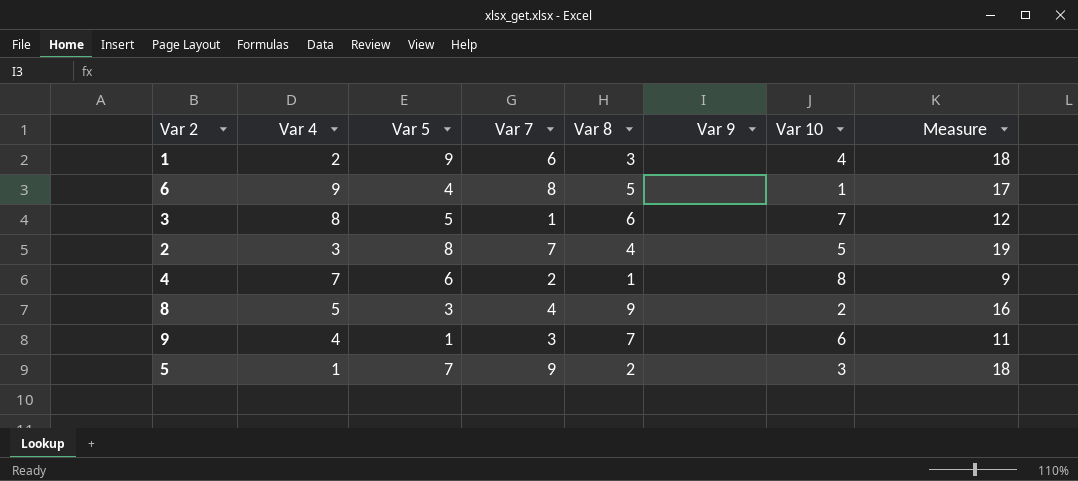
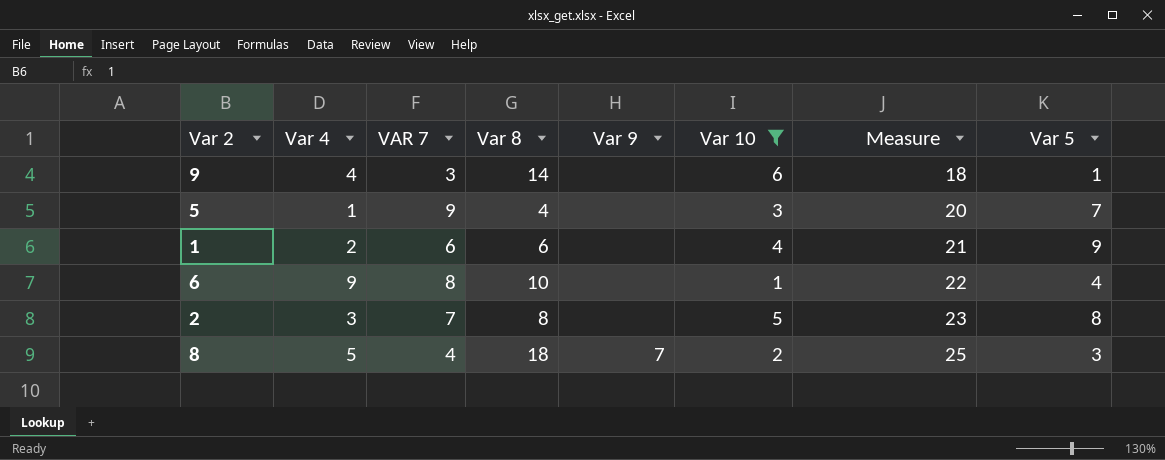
filter: none -> Var 10 <= 6
row order: none -> Measure ascending
column name: Var 7 -> VAR 7
column Var 5 | position: 3 -> 8
9 | Var 8: 7 -> 14
9 | Measure: 11 -> 18
5 | Var 8: 2 -> 4
5 | Measure: 18 -> 20
1 | Var 8: 3 -> 6
1 | Measure: 18 -> 21
6 | Var 8: 5 -> 10
6 | Measure: 17 -> 22
2 | Var 8: 4 -> 8
2 | Measure: 19 -> 23
8 | Var 8: 9 -> 18
8 | Var 9: none -> 7
8 | Measure: 16 -> 25

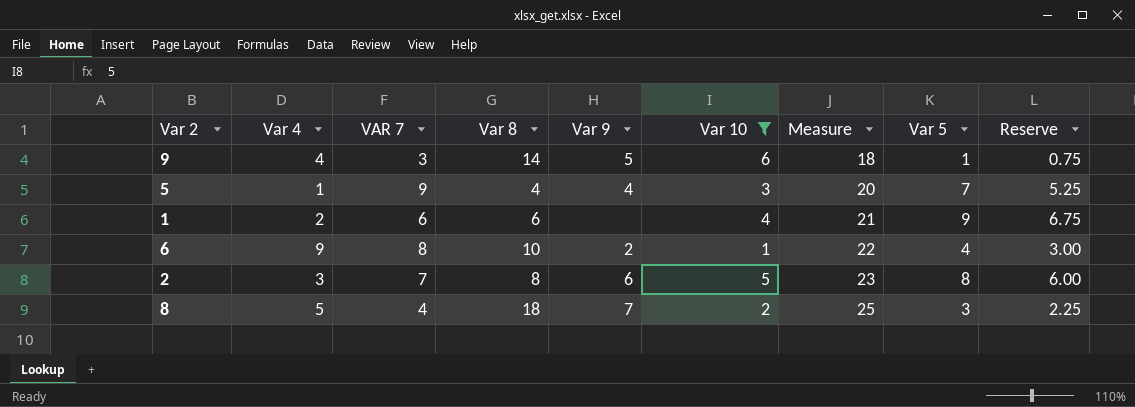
column Reserve | formula: none -> [Var 5] * 0.75
9 | Var 9: none -> 5
5 | Var 9: none -> 4
6 | Var 9: none -> 2
2 | Var 9: none -> 6

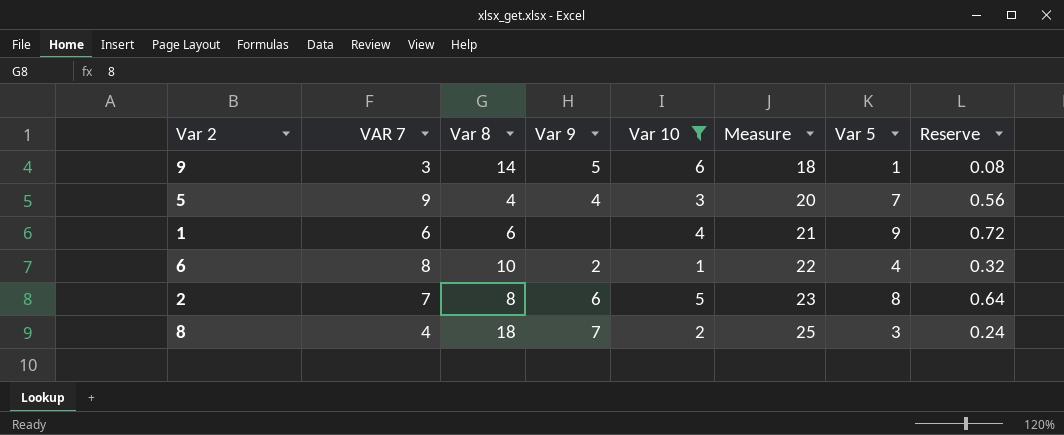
column Var 4 | position: 2 -> none
column Reserve | formula: [Var 5] * 0.75 -> [Var 5] * 0.08

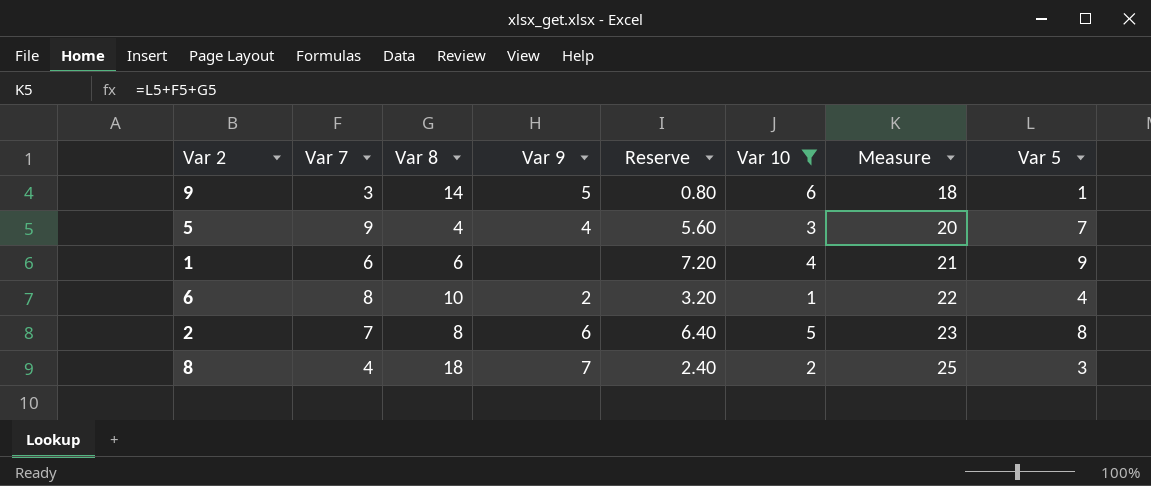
column name: VAR 7 -> Var 7
column Reserve | formula: [Var 5] * 0.08 -> [Var 5] * 0.8
column Reserve | position: 8 -> 5

